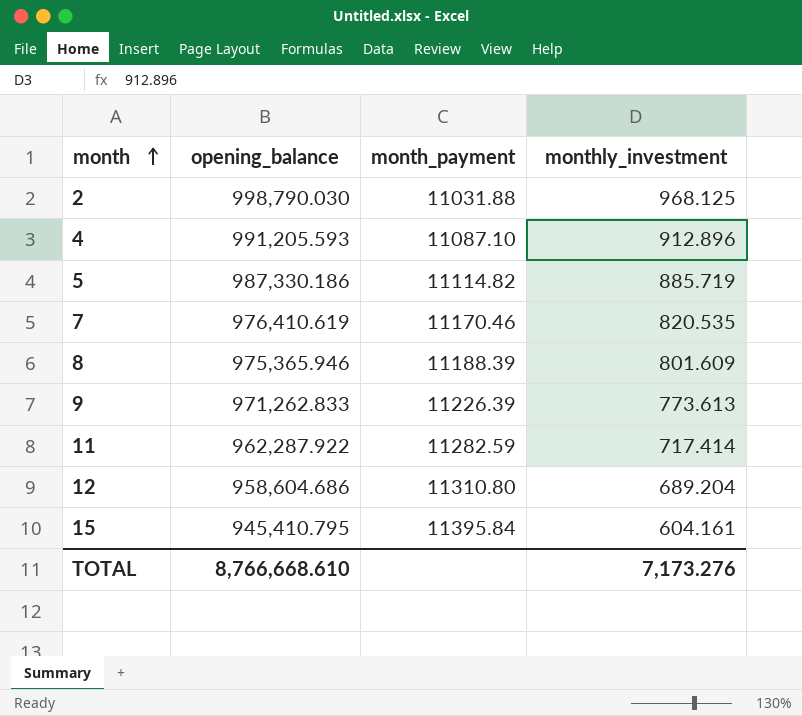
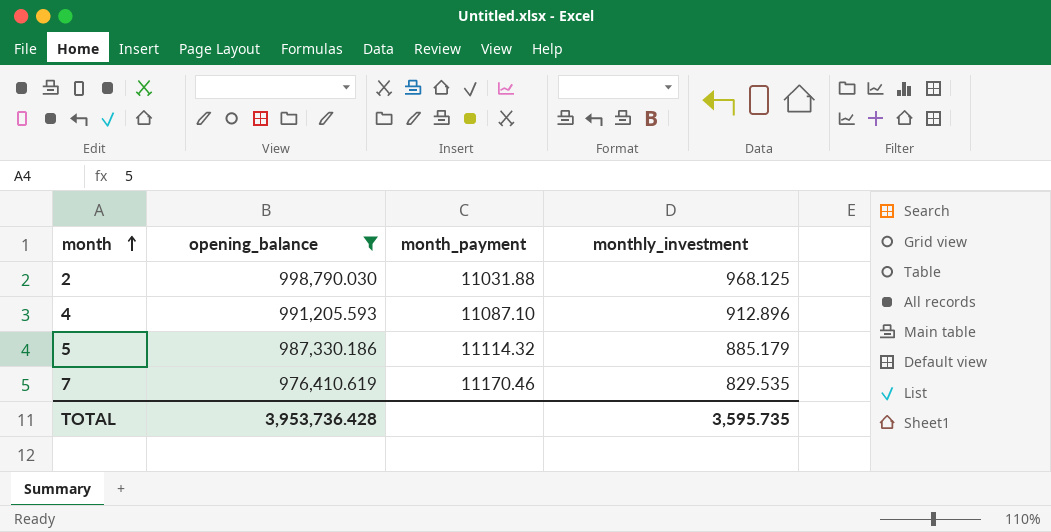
filter: none -> opening_balance >= 976,410.619
5 | month_payment: 11114.82 -> 11114.32
5 | monthly_investment: 885.719 -> 885.179
7 | monthly_investment: 820.535 -> 829.535
TOTAL | opening_balance: 8,766,668.610 -> 3,953,736.428
TOTAL | monthly_investment: 7,173.276 -> 3,595.735

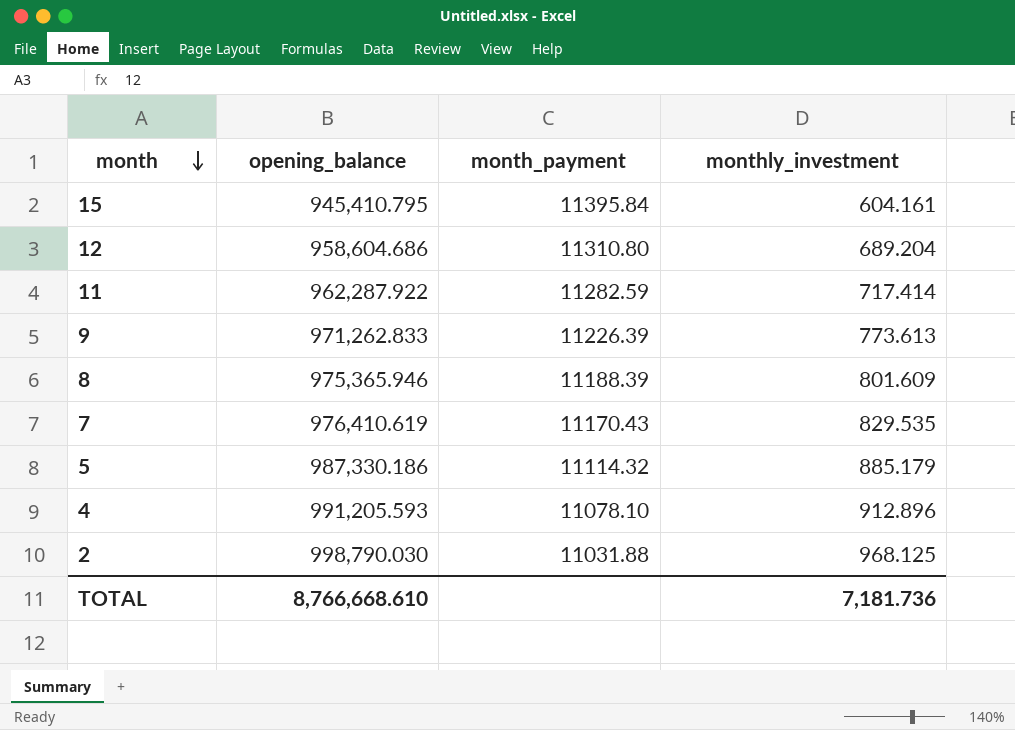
filter: opening_balance >= 976,410.619 -> none
row order: month ascending -> month descending
7 | month_payment: 11170.46 -> 11170.43
4 | month_payment: 11087.10 -> 11078.10
TOTAL | opening_balance: 3,953,736.428 -> 8,766,668.610
TOTAL | monthly_investment: 3,595.735 -> 7,181.736

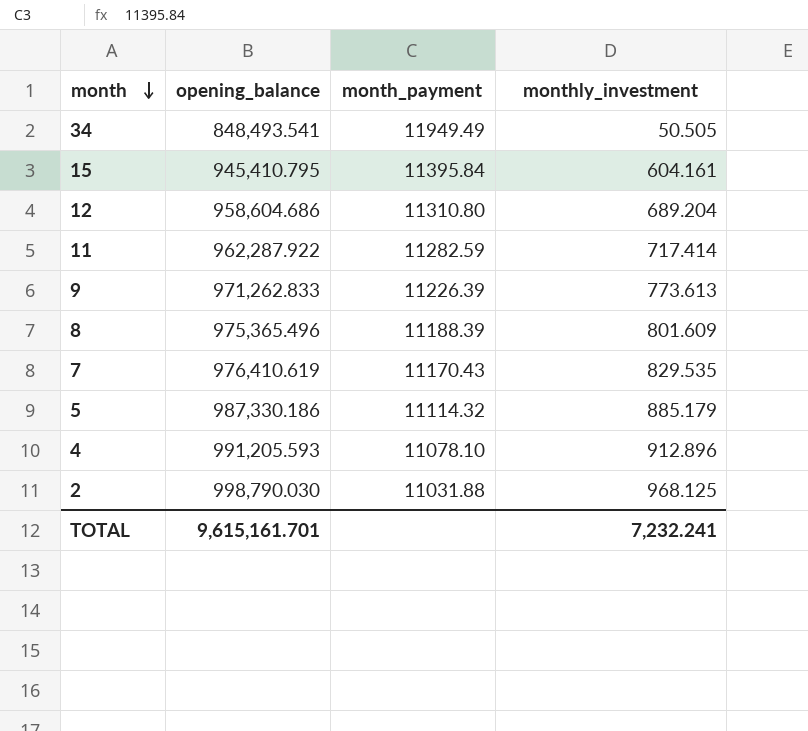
row 34: none -> 848,493.541 | 11949.49 | 50.505
8 | opening_balance: 975,365.946 -> 975,365.496
TOTAL | opening_balance: 8,766,668.610 -> 9,615,161.701
TOTAL | monthly_investment: 7,181.736 -> 7,232.241

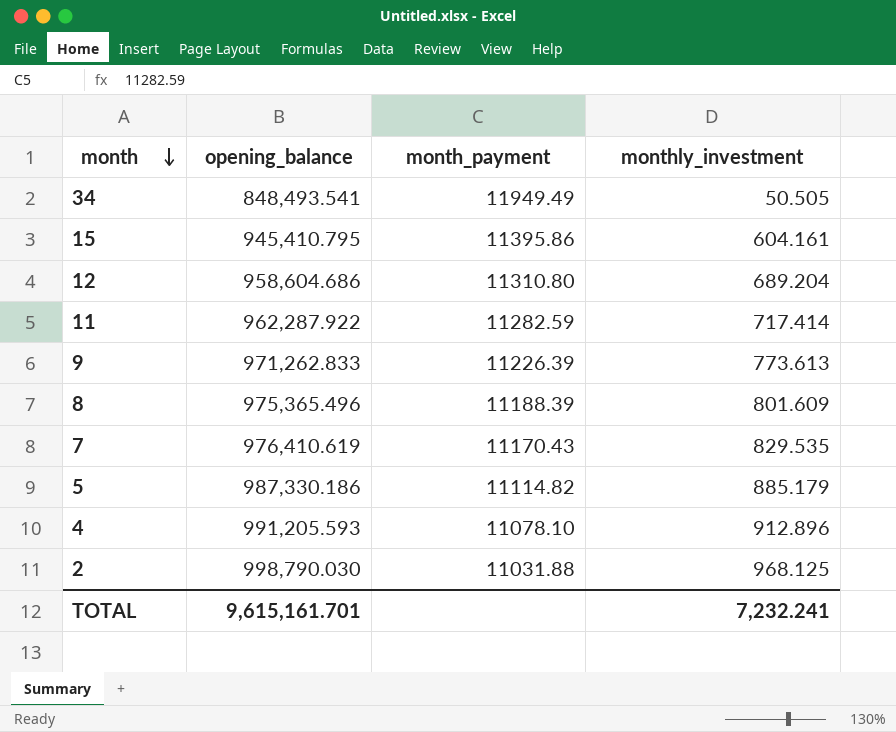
15 | month_payment: 11395.84 -> 11395.86
5 | month_payment: 11114.32 -> 11114.82

